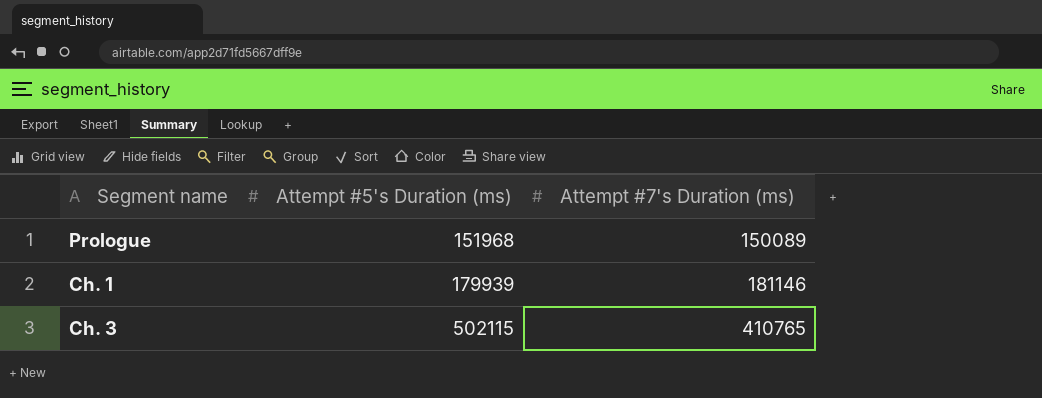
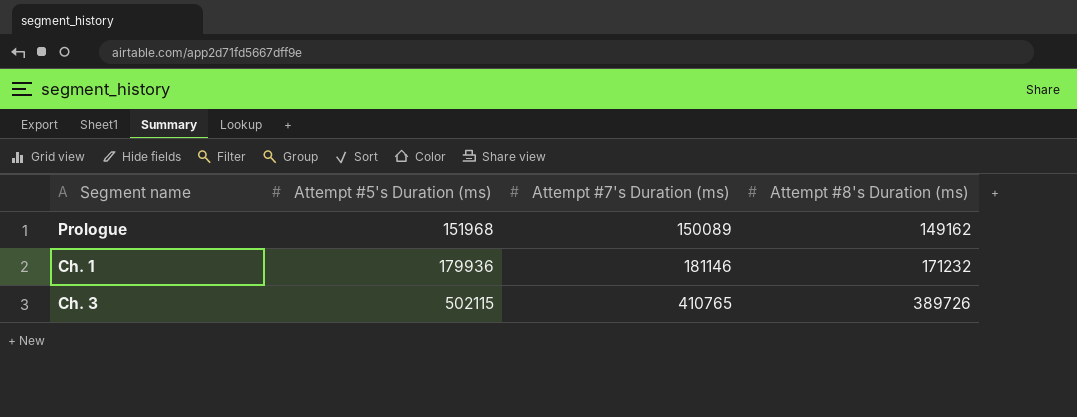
column Attempt #8's Duration (ms) | position: none -> 4
Ch. 1 | Attempt #5's Duration (ms): 179939 -> 179936

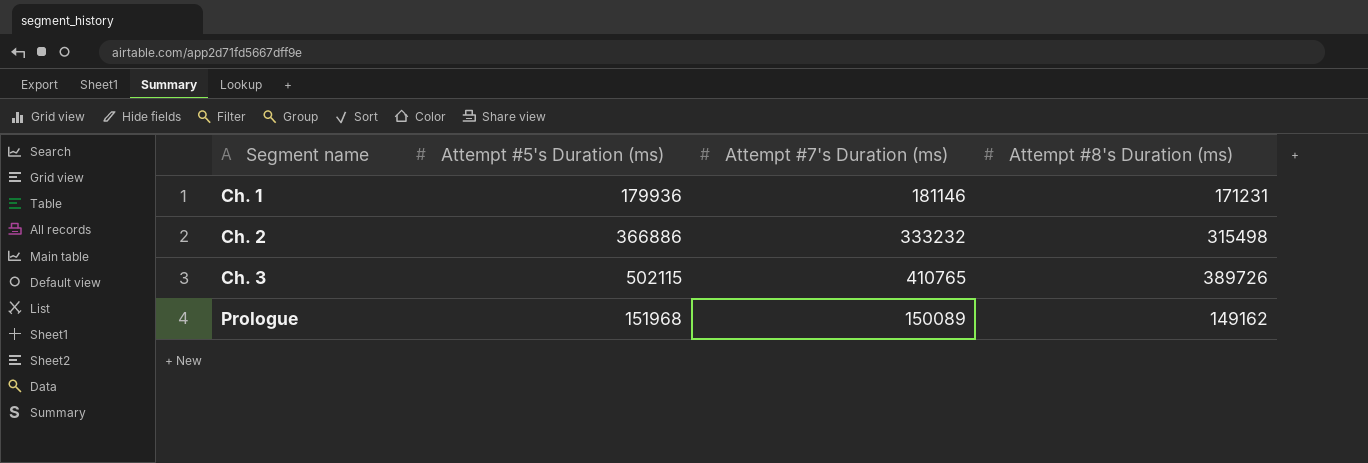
row order: Attempt #5's Duration (ms) ascending -> Segment name ascending
Ch. 1 | Attempt #8's Duration (ms): 171232 -> 171231
row Ch. 2: none -> 366886 | 333232 | 315498

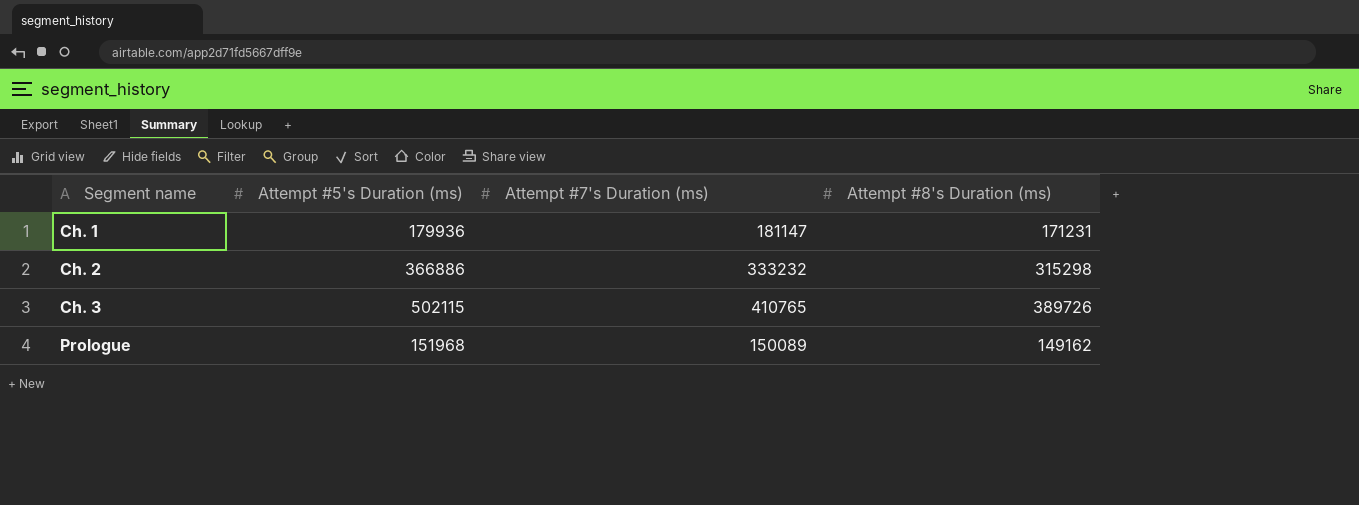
Ch. 1 | Attempt #7's Duration (ms): 181146 -> 181147
Ch. 2 | Attempt #8's Duration (ms): 315498 -> 315298

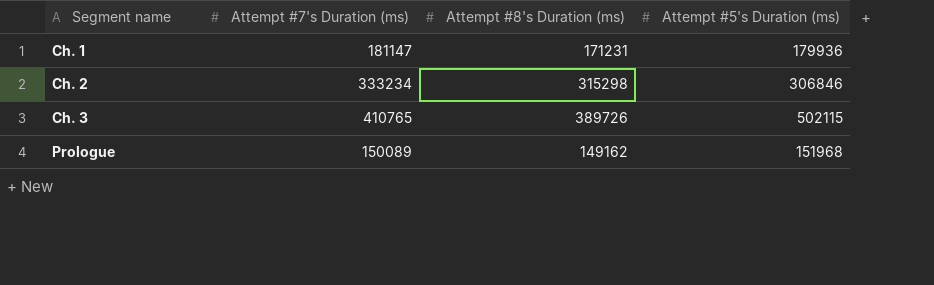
column Attempt #5's Duration (ms) | position: 2 -> 4
Ch. 2 | Attempt #7's Duration (ms): 333232 -> 333234
Ch. 2 | Attempt #5's Duration (ms): 366886 -> 306846

